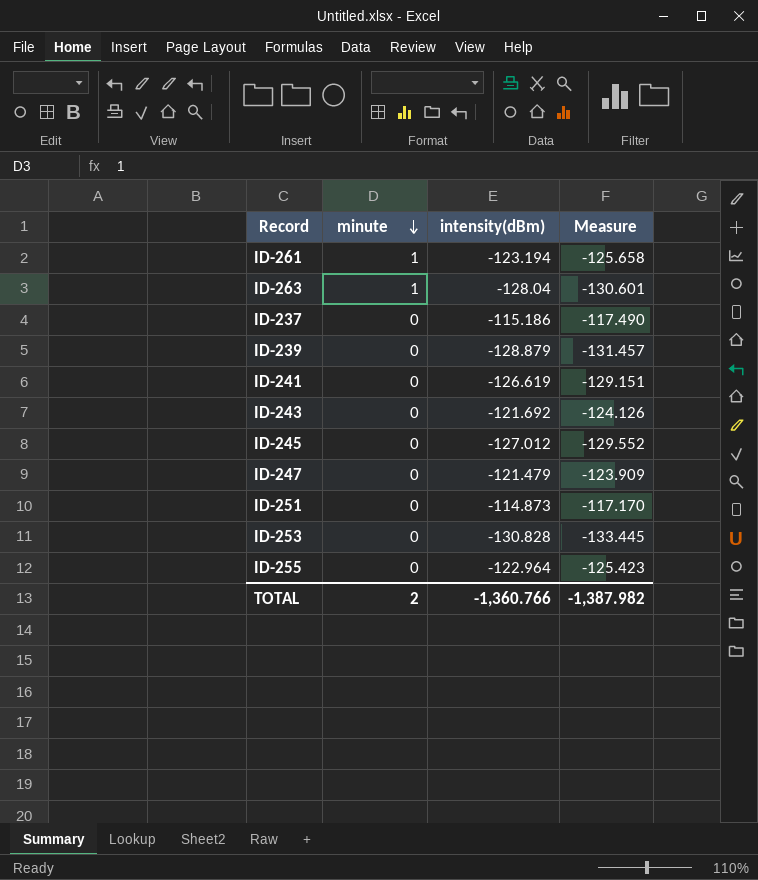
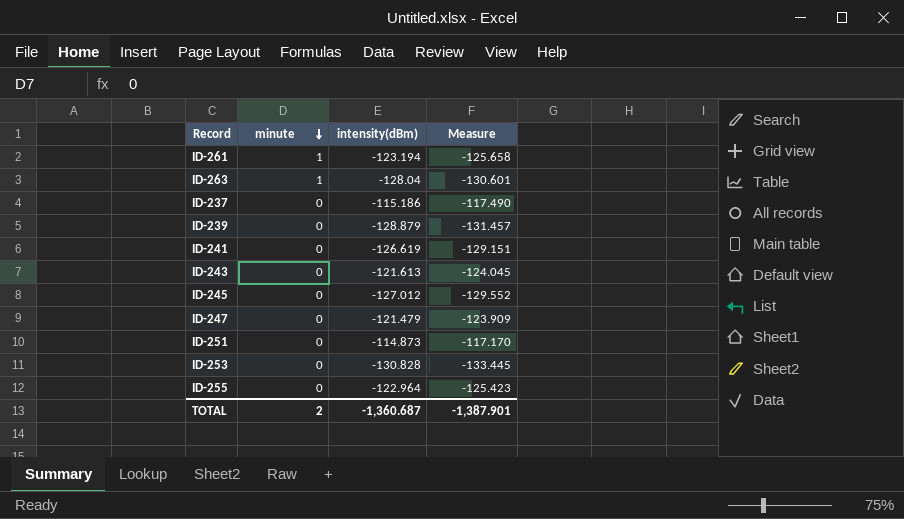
ID-243 | intensity(dBm): -121.692 -> -121.613
ID-243 | Measure: -124.126 -> -124.045
TOTAL | intensity(dBm): -1,360.766 -> -1,360.687
TOTAL | Measure: -1,387.982 -> -1,387.901

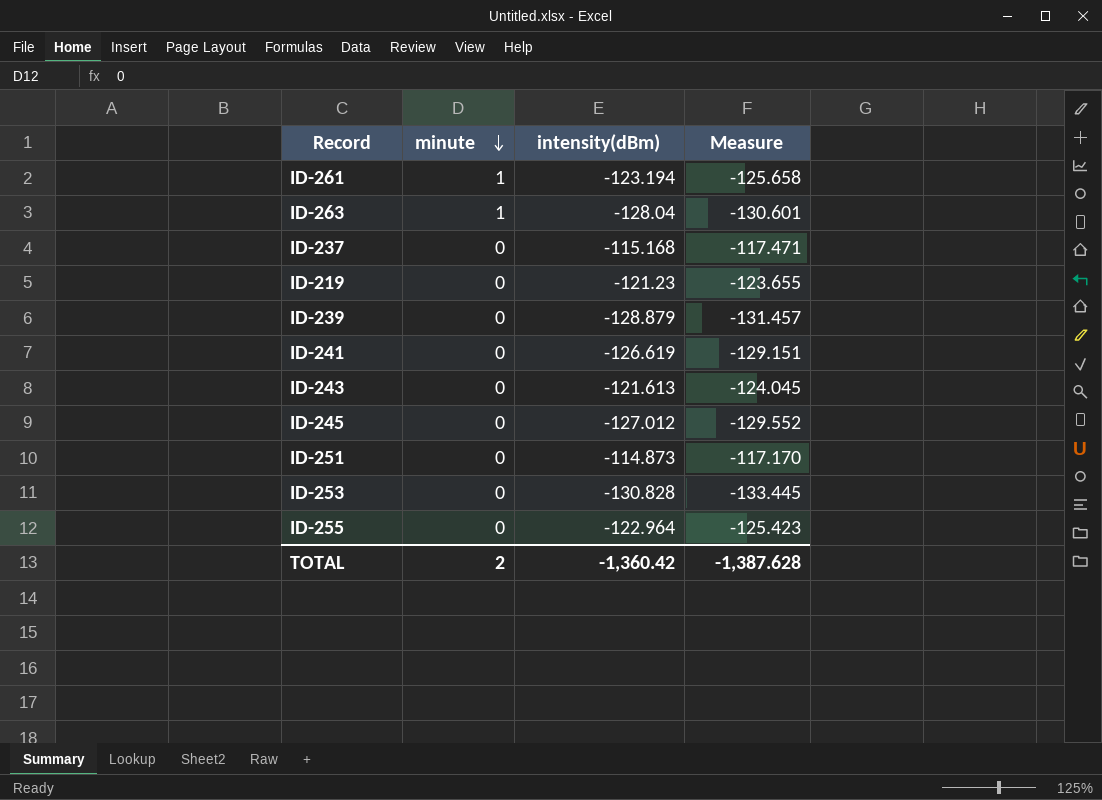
row ID-247: 0 | -121.479 | -123.909 -> none
ID-237 | intensity(dBm): -115.186 -> -115.168
ID-237 | Measure: -117.490 -> -117.471
row ID-219: none -> 0 | -121.23 | -123.655
TOTAL | intensity(dBm): -1,360.687 -> -1,360.42
TOTAL | Measure: -1,387.901 -> -1,387.628

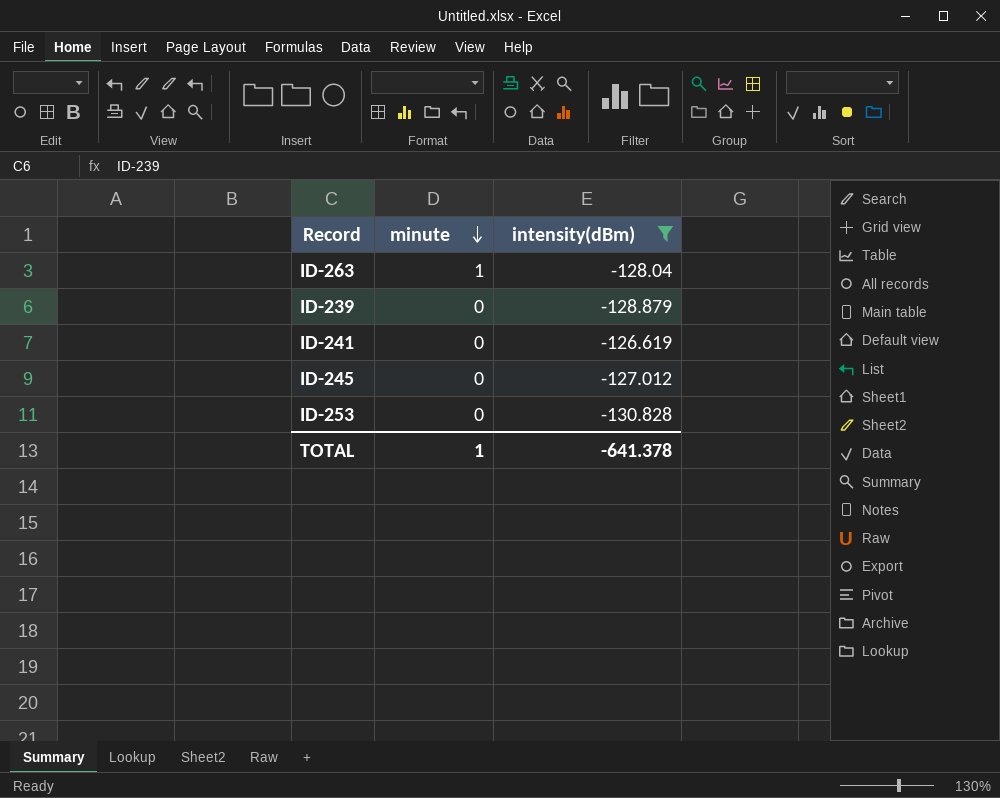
filter: none -> intensity(dBm) <= -126.619
column Measure | formula: [intensity(dBm)] * 1.02 -> none
TOTAL | minute: 2 -> 1
TOTAL | intensity(dBm): -1,360.42 -> -641.378

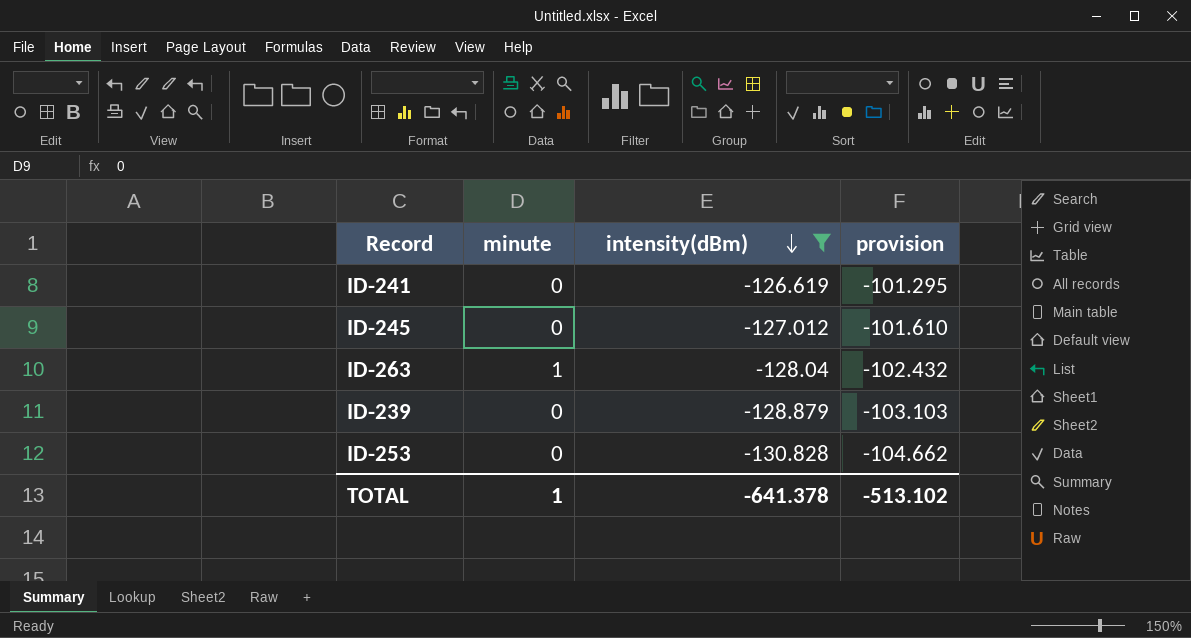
row order: minute descending -> intensity(dBm) descending
column provision | formula: none -> [intensity(dBm)] * 0.8

